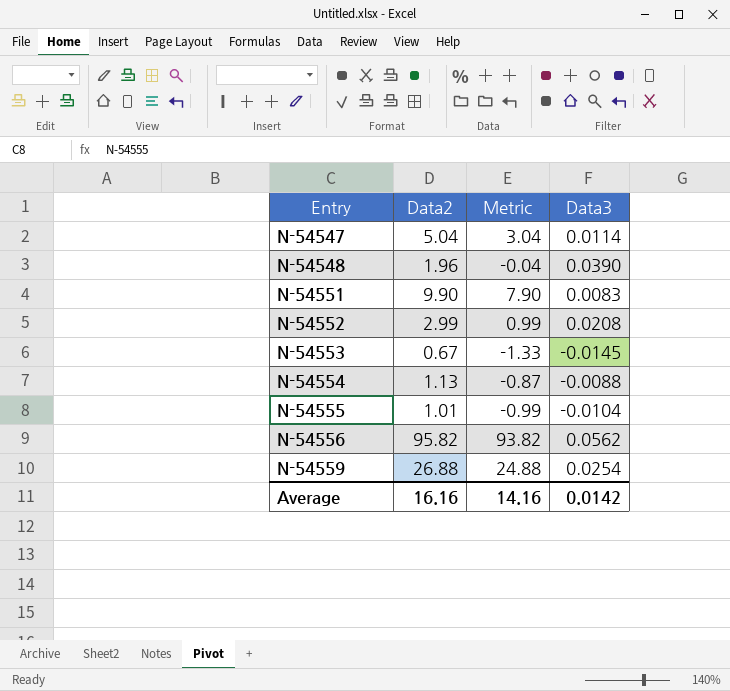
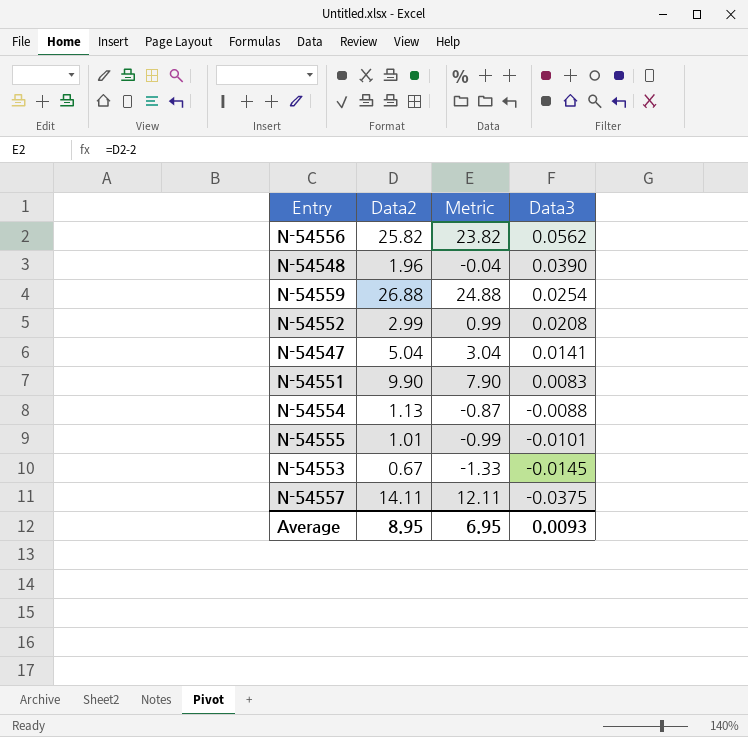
row order: Entry ascending -> Data3 descending
N-54556 | Data2: 95.82 -> 25.82
N-54556 | Metric: 93.82 -> 23.82
N-54547 | Data3: 0.0114 -> 0.0141
N-54555 | Data3: -0.0104 -> -0.0101
row N-54557: none -> 14.11 | 12.11 | -0.0375
Average | Data2: 16.16 -> 8.95
Average | Metric: 14.16 -> 6.95
Average | Data3: 0.0142 -> 0.0093

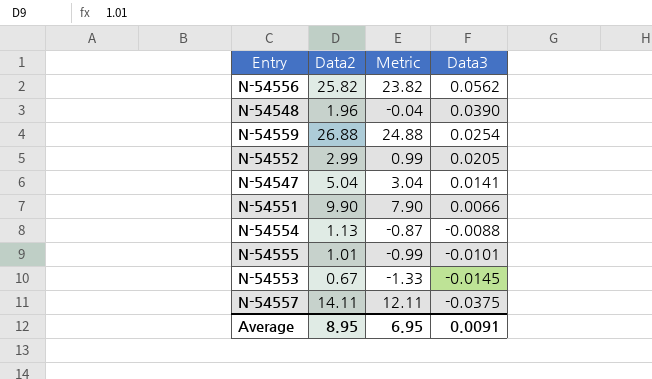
N-54552 | Data3: 0.0208 -> 0.0205
N-54551 | Data3: 0.0083 -> 0.0066
Average | Data3: 0.0093 -> 0.0091

